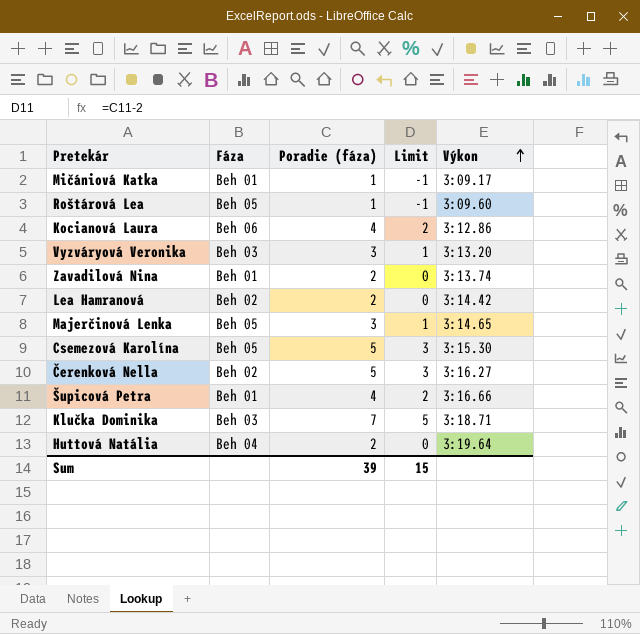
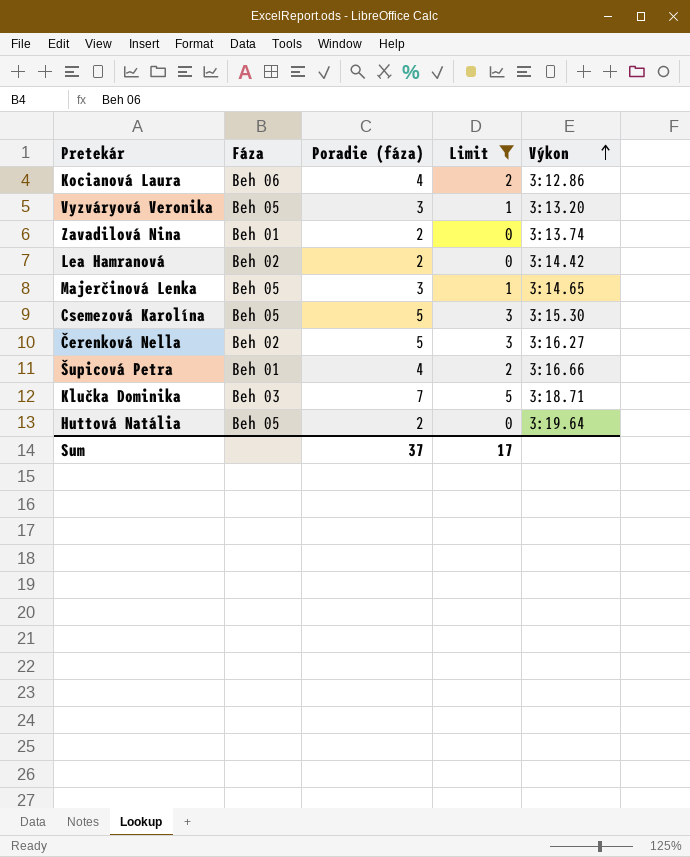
filter: none -> Limit != -1
Vyzváryová Veronika | Fáza: Beh 03 -> Beh 05
Huttová Natália | Fáza: Beh 04 -> Beh 05
Sum | Poradie (fáza): 39 -> 37
Sum | Limit: 15 -> 17

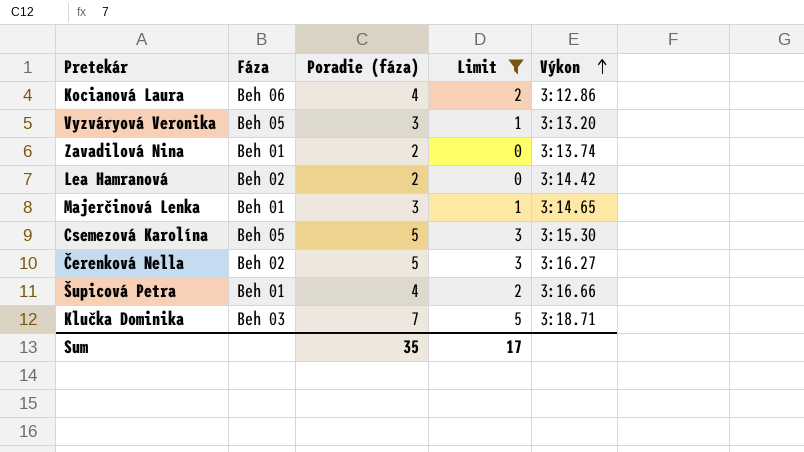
row Huttová Natália: Beh 05 | 2 | 0 | 3:19.64 -> none
Majerčinová Lenka | Fáza: Beh 05 -> Beh 01
Sum | Poradie (fáza): 37 -> 35

